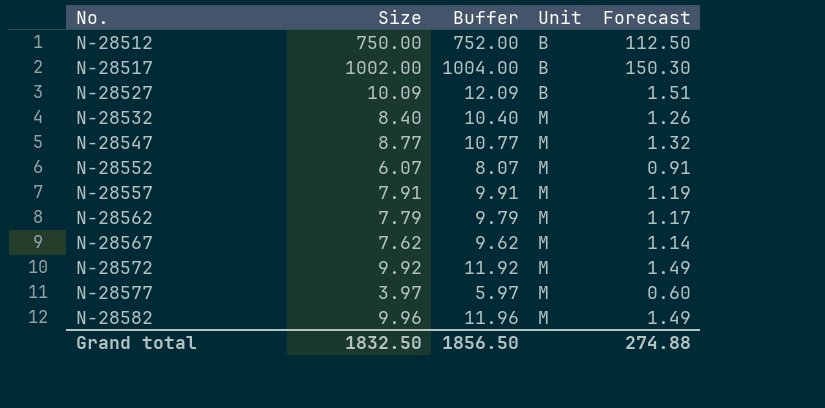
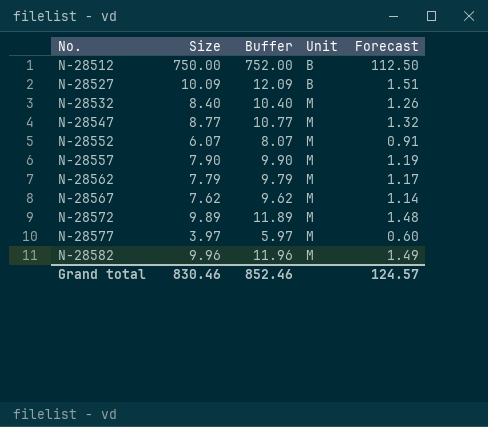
row N-28517: 1002.00 | 1004.00 | B | 150.30 -> none
N-28557 | Size: 7.91 -> 7.90
N-28557 | Buffer: 9.91 -> 9.90
N-28572 | Size: 9.92 -> 9.89
N-28572 | Buffer: 11.92 -> 11.89
N-28572 | Forecast: 1.49 -> 1.48
Grand total | Size: 1832.50 -> 830.46
Grand total | Buffer: 1856.50 -> 852.46
Grand total | Forecast: 274.88 -> 124.57

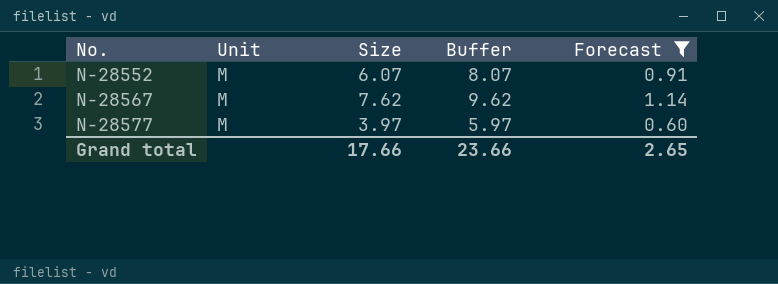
filter: none -> Forecast <= 1.14
column Unit | position: 4 -> 2
Grand total | Size: 830.46 -> 17.66
Grand total | Buffer: 852.46 -> 23.66
Grand total | Forecast: 124.57 -> 2.65

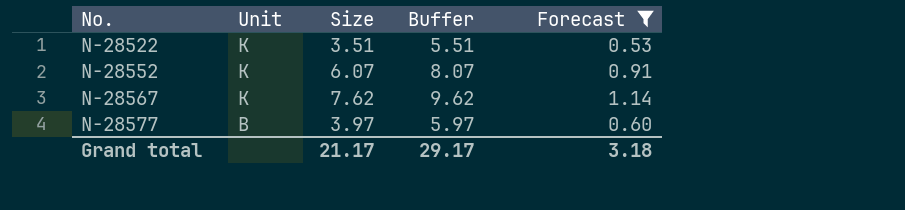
row N-28522: none -> K | 3.51 | 5.51 | 0.53
N-28552 | Unit: M -> K
N-28567 | Unit: M -> K
N-28577 | Unit: M -> B
Grand total | Size: 17.66 -> 21.17
Grand total | Buffer: 23.66 -> 29.17
Grand total | Forecast: 2.65 -> 3.18

